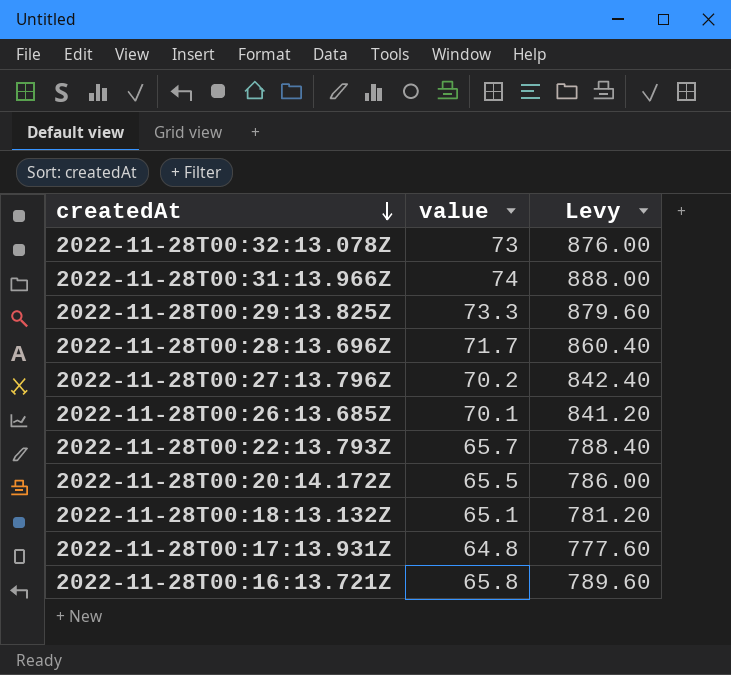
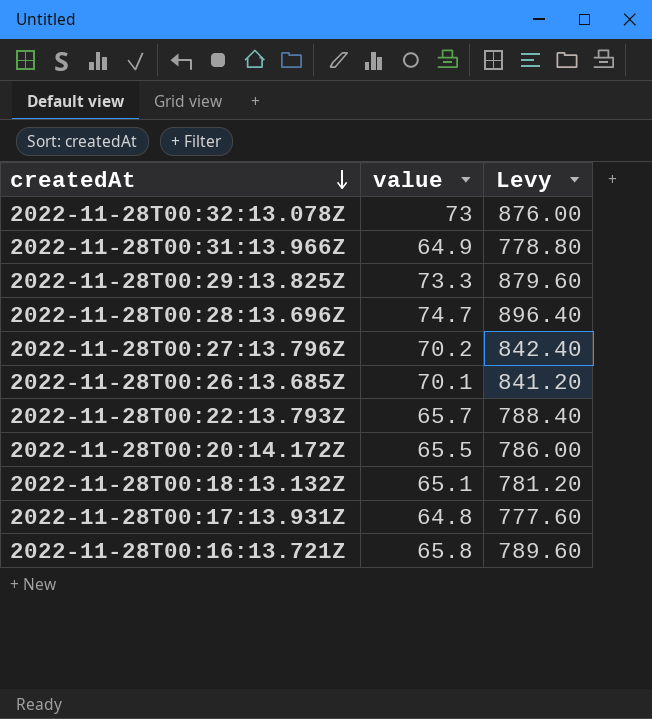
2022-11-28T00:31:13.966Z | value: 74 -> 64.9
2022-11-28T00:31:13.966Z | Levy: 888.00 -> 778.80
2022-11-28T00:28:13.696Z | value: 71.7 -> 74.7
2022-11-28T00:28:13.696Z | Levy: 860.40 -> 896.40

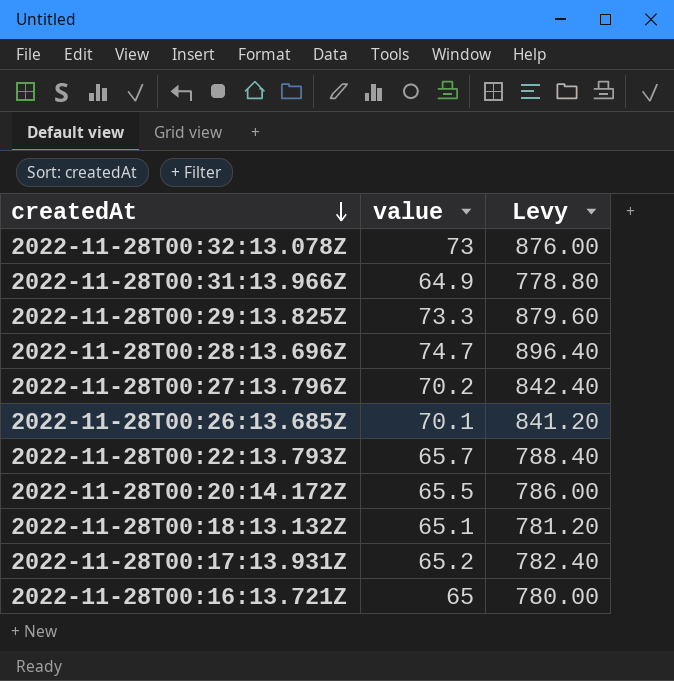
2022-11-28T00:17:13.931Z | value: 64.8 -> 65.2
2022-11-28T00:17:13.931Z | Levy: 777.60 -> 782.40
2022-11-28T00:16:13.721Z | value: 65.8 -> 65
2022-11-28T00:16:13.721Z | Levy: 789.60 -> 780.00

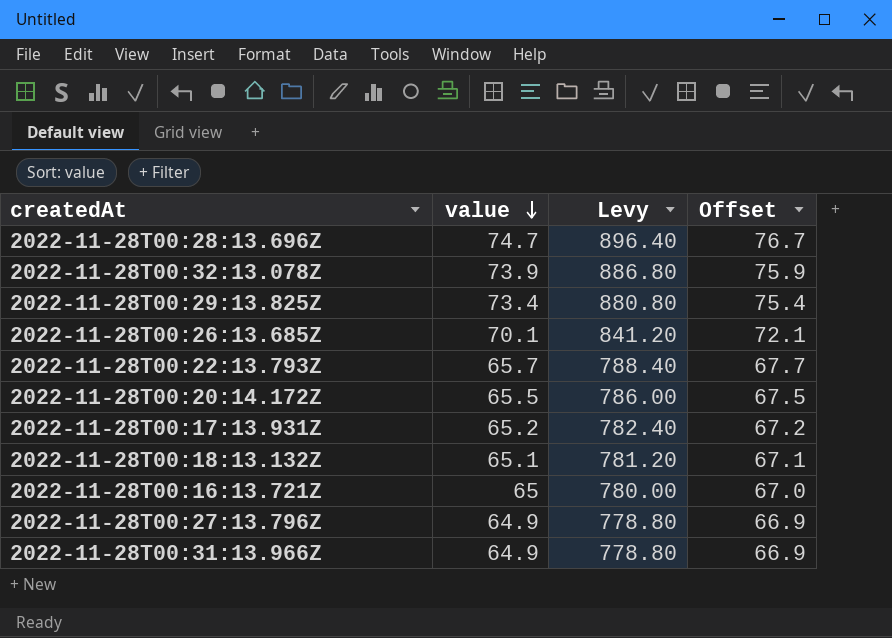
row order: createdAt descending -> value descending
column Offset | formula: none -> [value] + 2
2022-11-28T00:32:13.078Z | value: 73 -> 73.9
2022-11-28T00:32:13.078Z | Levy: 876.00 -> 886.80
2022-11-28T00:29:13.825Z | value: 73.3 -> 73.4
2022-11-28T00:29:13.825Z | Levy: 879.60 -> 880.80
2022-11-28T00:27:13.796Z | value: 70.2 -> 64.9
2022-11-28T00:27:13.796Z | Levy: 842.40 -> 778.80

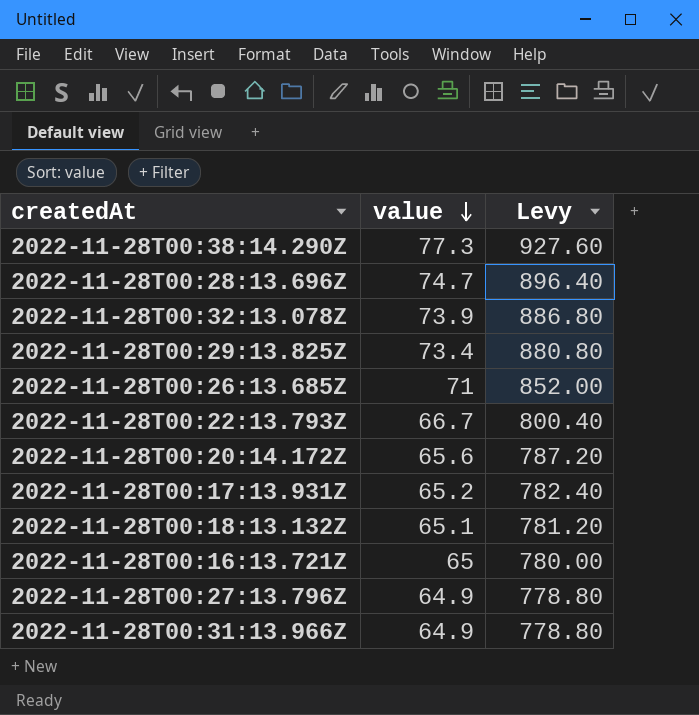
column Offset | formula: [value] + 2 -> none
row 2022-11-28T00:38:14.290Z: none -> 77.3 | 927.60
2022-11-28T00:26:13.685Z | value: 70.1 -> 71
2022-11-28T00:26:13.685Z | Levy: 841.20 -> 852.00
2022-11-28T00:22:13.793Z | value: 65.7 -> 66.7
2022-11-28T00:22:13.793Z | Levy: 788.40 -> 800.40
2022-11-28T00:20:14.172Z | value: 65.5 -> 65.6
2022-11-28T00:20:14.172Z | Levy: 786.00 -> 787.20

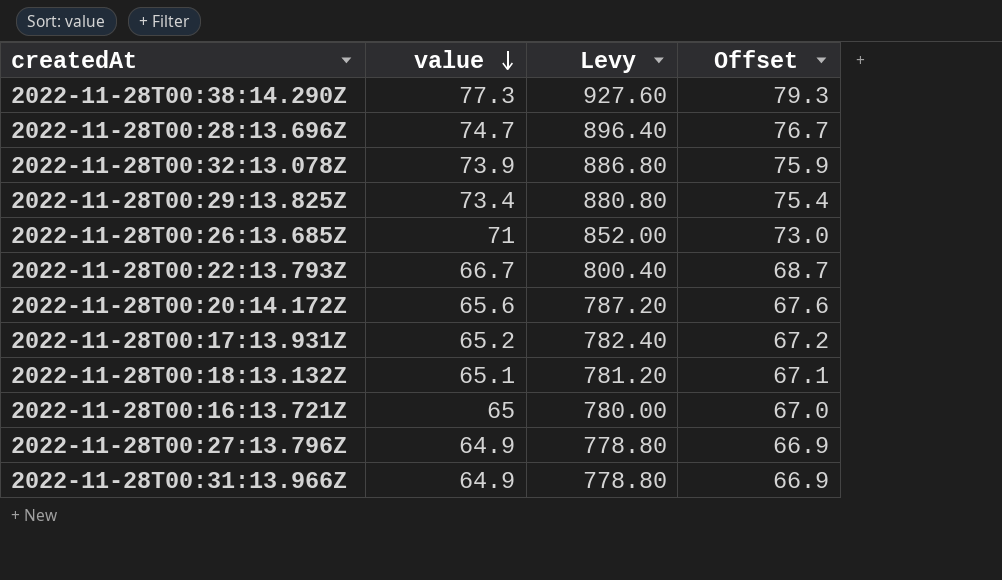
column Offset | formula: none -> [value] + 2

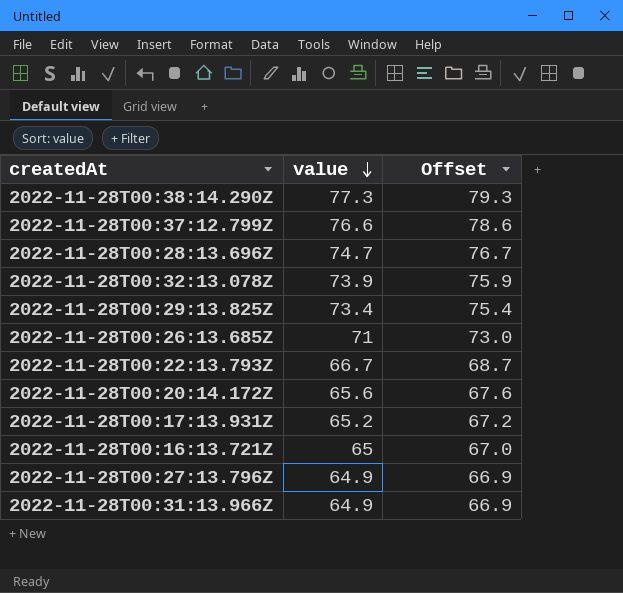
column Levy | formula: [value] * 12 -> none
row 2022-11-28T00:18:13.132Z: 65.1 | 781.20 | 67.1 -> none
row 2022-11-28T00:37:12.799Z: none -> 76.6 | 78.6

